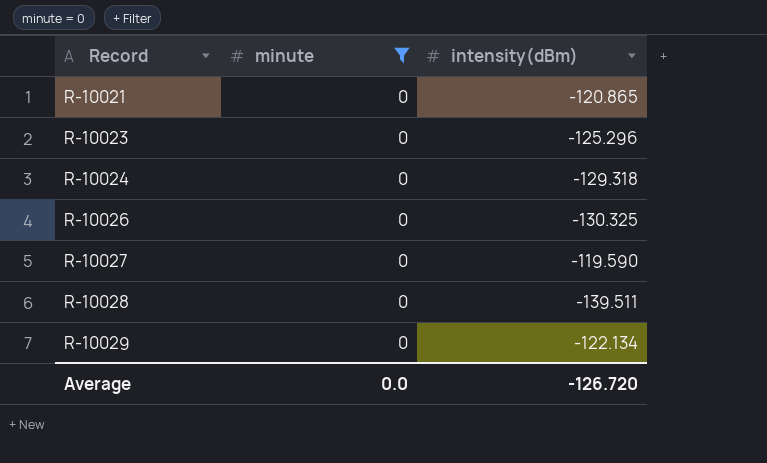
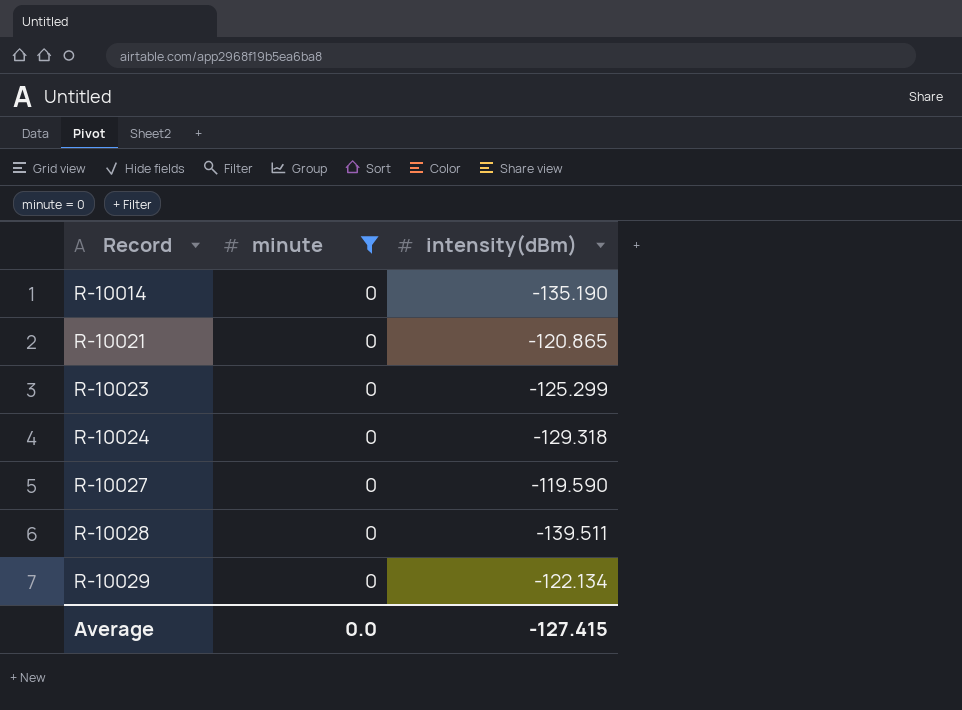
row R-10026: 0 | -130.325 -> none
row R-10014: none -> 0 | -135.190
R-10023 | intensity(dBm): -125.296 -> -125.299
Average | intensity(dBm): -126.720 -> -127.415

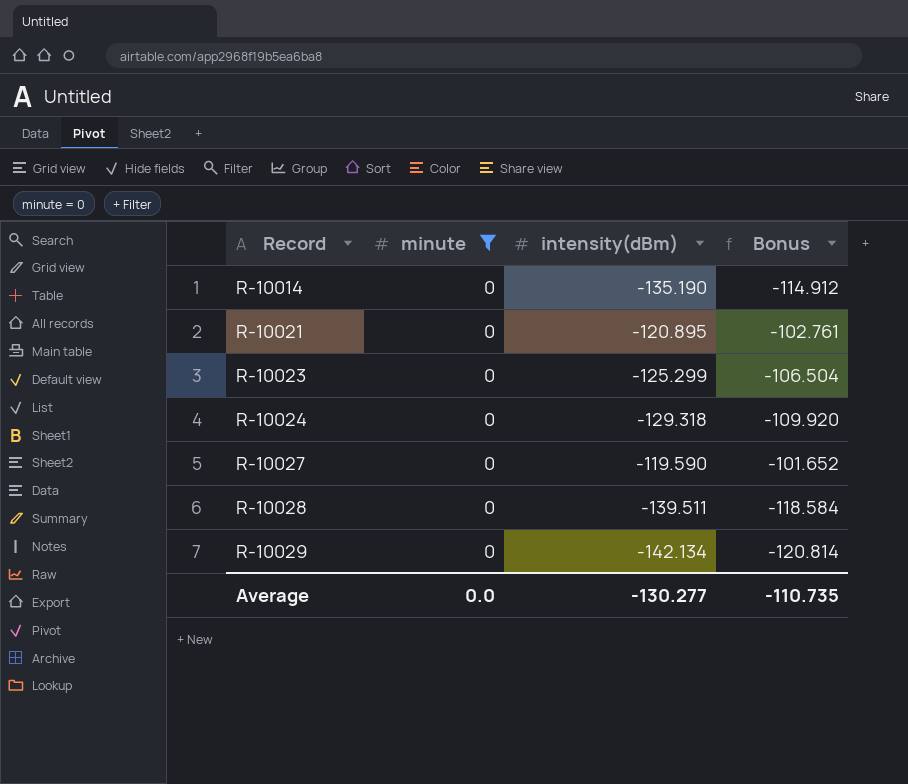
column Bonus | formula: none -> [intensity(dBm)] * 0.85
R-10021 | intensity(dBm): -120.865 -> -120.895
R-10029 | intensity(dBm): -122.134 -> -142.134
Average | intensity(dBm): -127.415 -> -130.277

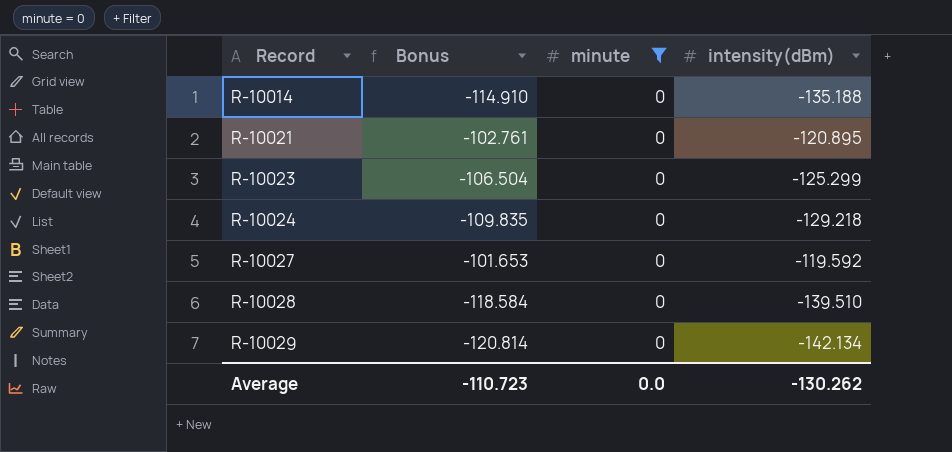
column Bonus | position: 4 -> 2
R-10014 | Bonus: -114.912 -> -114.910
R-10014 | intensity(dBm): -135.190 -> -135.188
R-10024 | Bonus: -109.920 -> -109.835
R-10024 | intensity(dBm): -129.318 -> -129.218
R-10027 | Bonus: -101.652 -> -101.653
R-10027 | intensity(dBm): -119.590 -> -119.592
R-10028 | intensity(dBm): -139.511 -> -139.510
Average | Bonus: -110.735 -> -110.723
Average | intensity(dBm): -130.277 -> -130.262

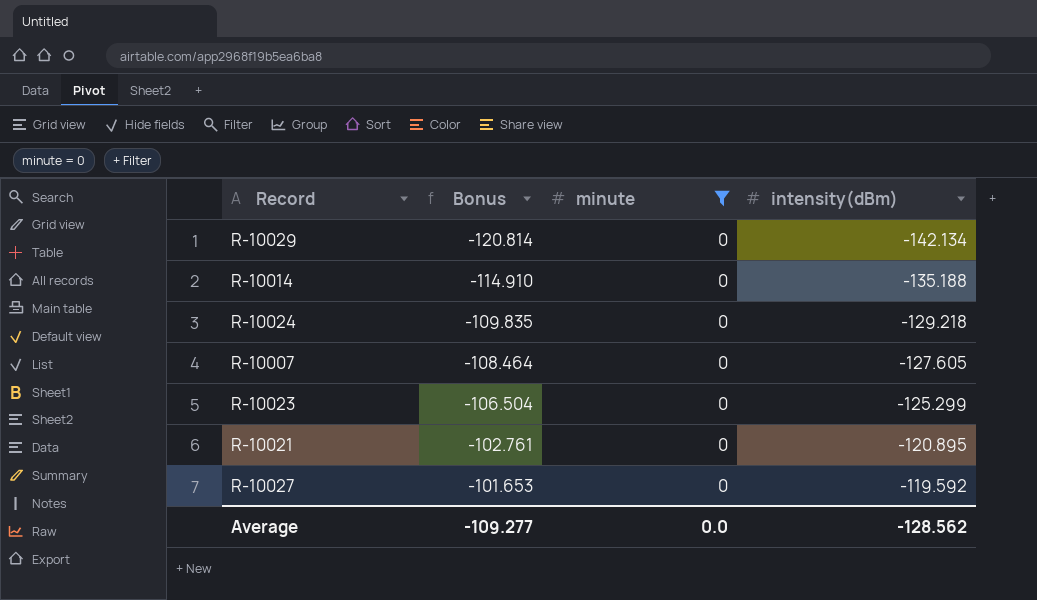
row order: Record ascending -> Bonus ascending
row R-10028: -118.584 | 0 | -139.510 -> none
row R-10007: none -> -108.464 | 0 | -127.605
Average | Bonus: -110.723 -> -109.277
Average | intensity(dBm): -130.262 -> -128.562

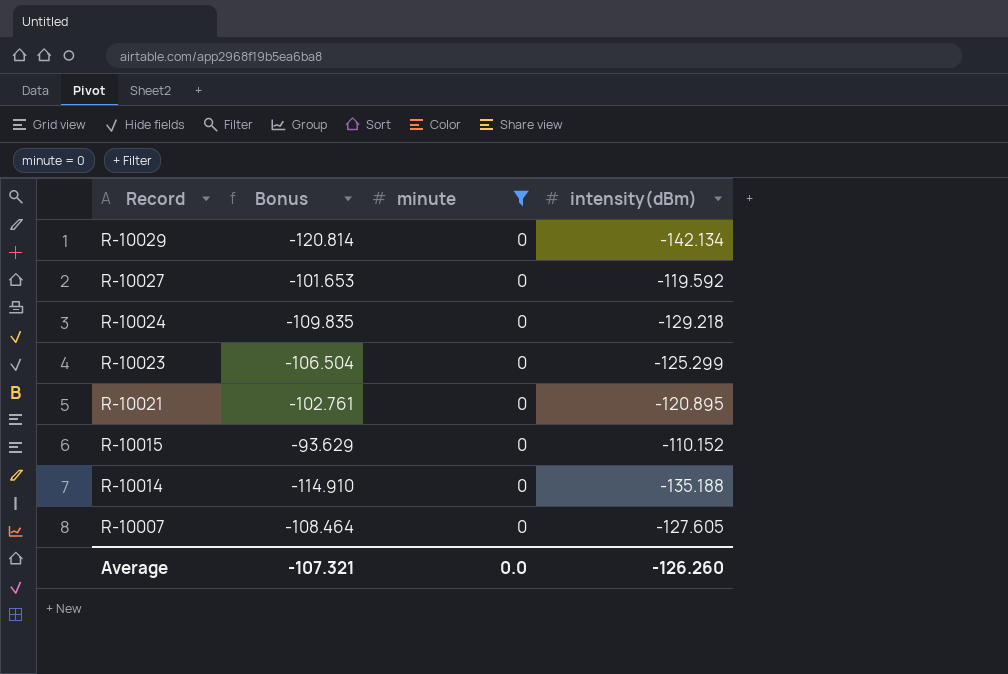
row order: Bonus ascending -> Record descending
row R-10015: none -> -93.629 | 0 | -110.152
Average | Bonus: -109.277 -> -107.321
Average | intensity(dBm): -128.562 -> -126.260

